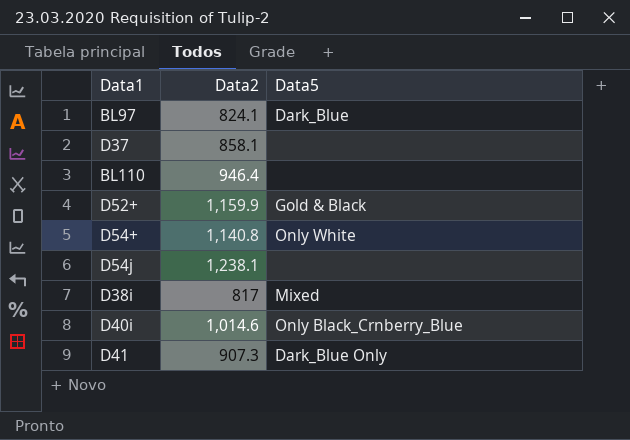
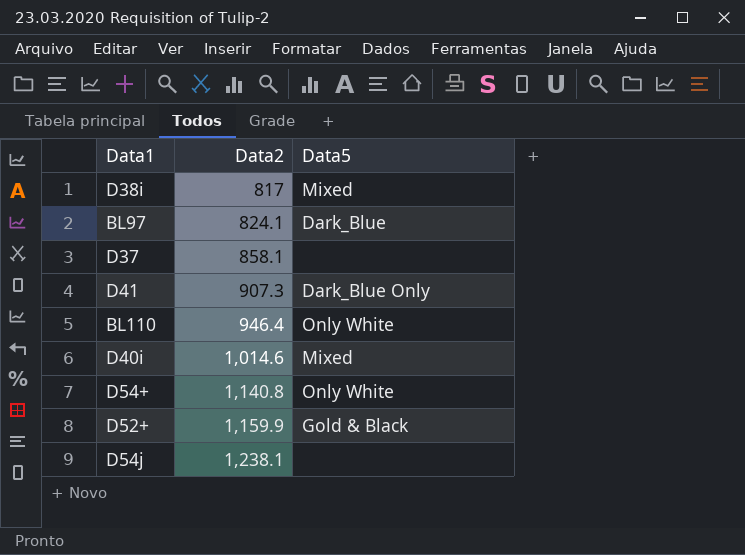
row order: none -> Data2 ascending
BL110 | Data5: none -> Only White
D40i | Data5: Only Black_Crnberry_Blue -> Mixed

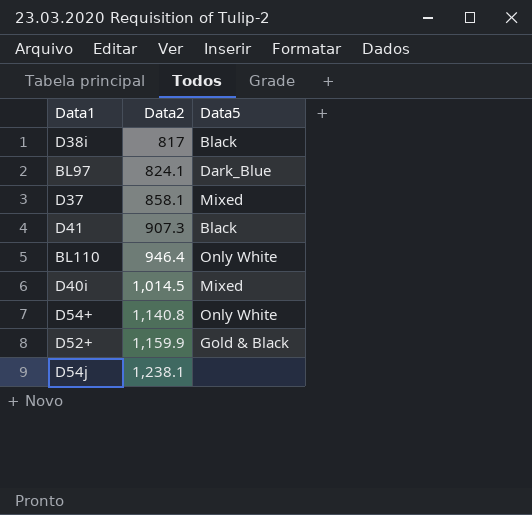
D38i | Data5: Mixed -> Black
D37 | Data5: none -> Mixed
D41 | Data5: Dark_Blue Only -> Black
D40i | Data2: 1,014.6 -> 1,014.5

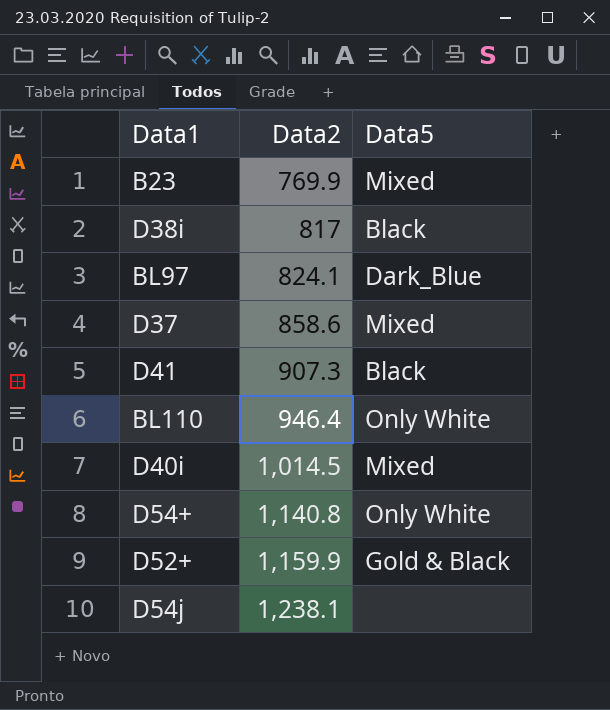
row B23: none -> 769.9 | Mixed
D37 | Data2: 858.1 -> 858.6

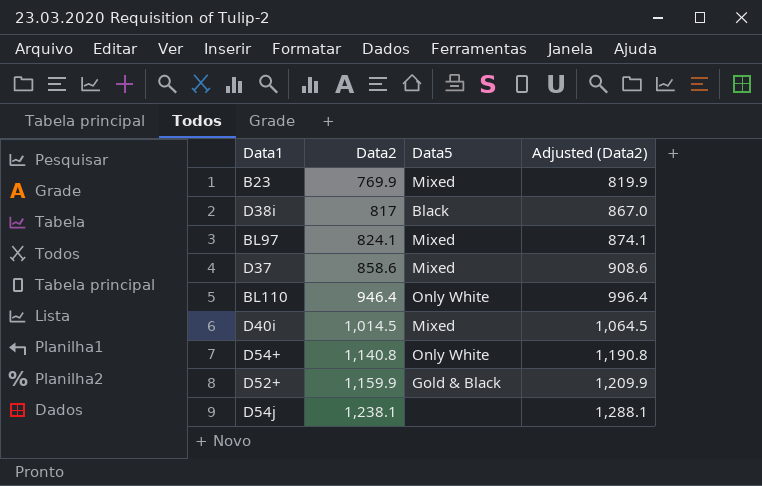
column Adjusted (Data2) | formula: none -> [Data2] + 50
row D41: 907.3 | Black -> none
BL97 | Data5: Dark_Blue -> Mixed

